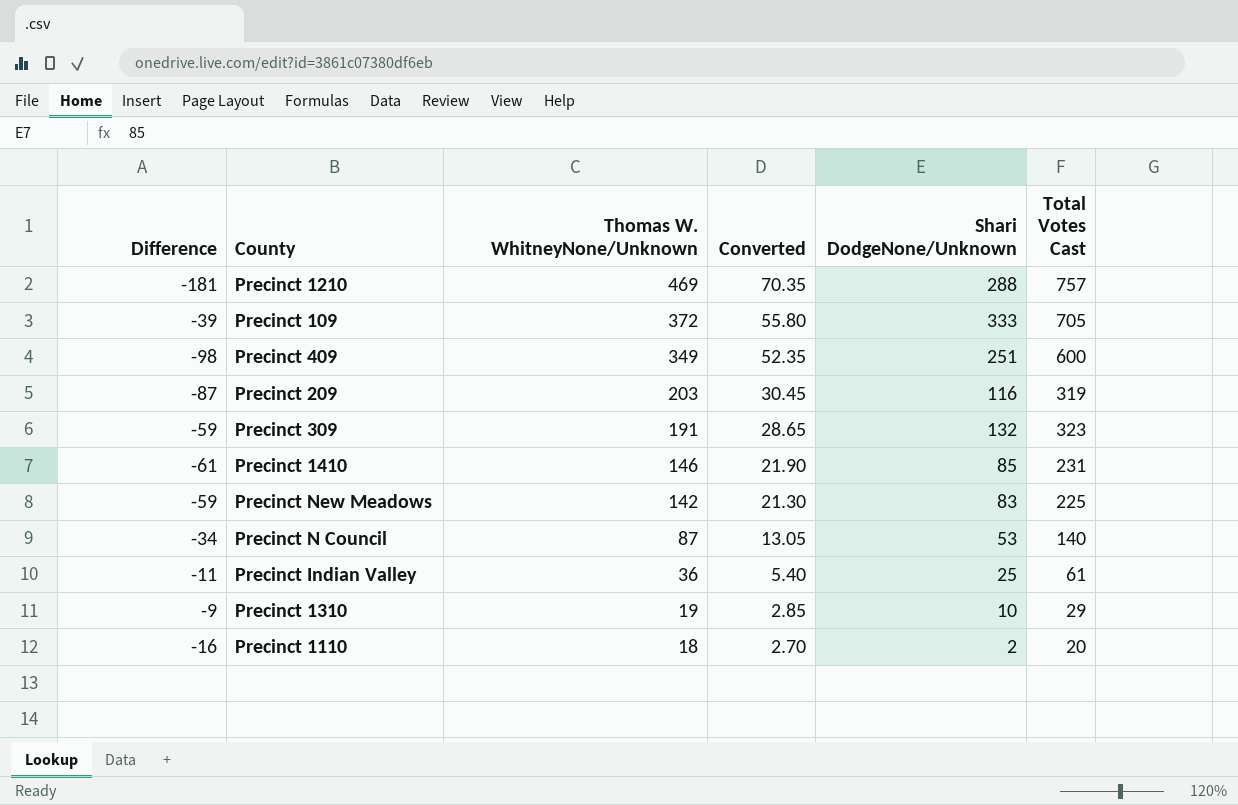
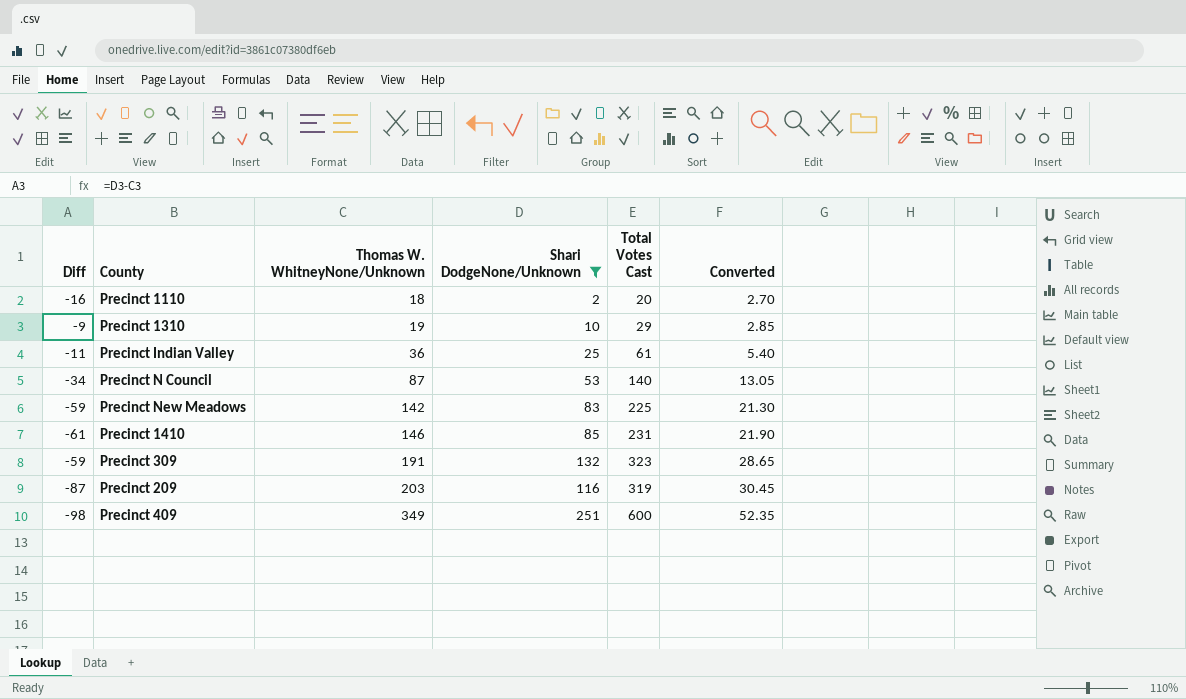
filter: none -> Shari DodgeNone/Unknown <= 251
row order: Thomas W. WhitneyNone/Unknown descending -> Thomas W. WhitneyNone/Unknown ascending
column name: Difference -> Diff
column Converted | position: 4 -> 6

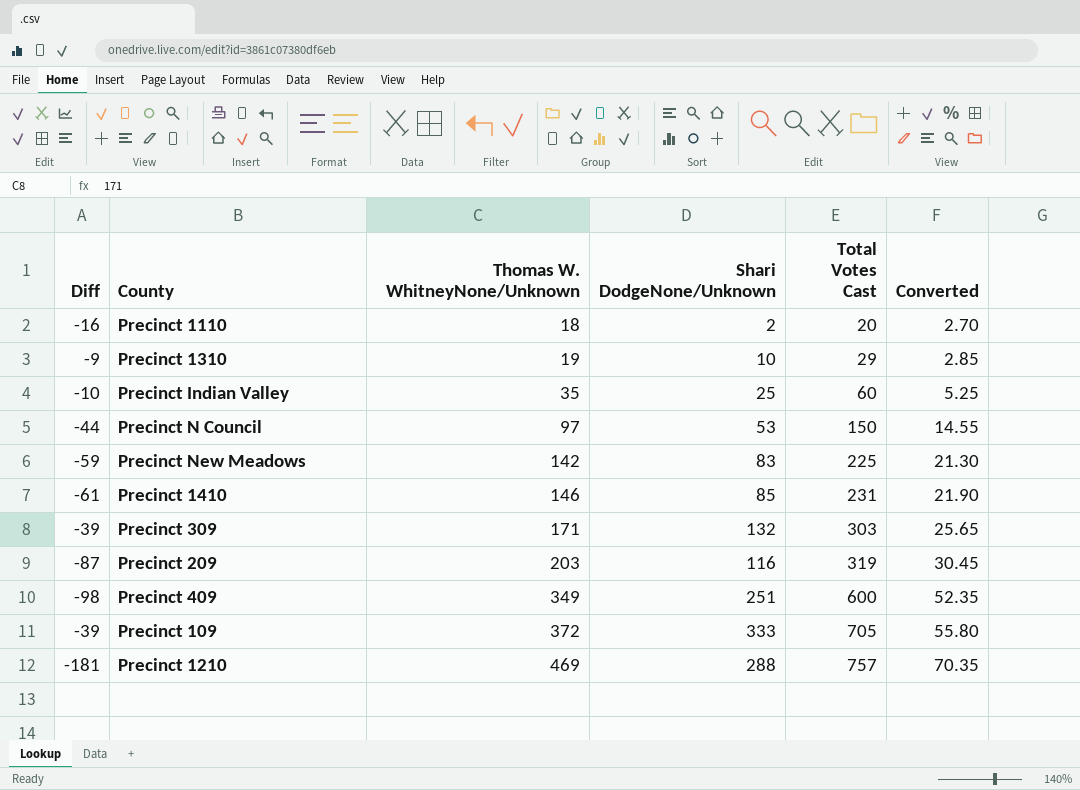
filter: Shari DodgeNone/Unknown <= 251 -> none
Precinct Indian Valley | Diff: -11 -> -10
Precinct Indian Valley | Thomas W. WhitneyNone/Unknown: 36 -> 35
Precinct Indian Valley | Total Votes Cast: 61 -> 60
Precinct Indian Valley | Converted: 5.40 -> 5.25
Precinct N Council | Diff: -34 -> -44
Precinct N Council | Thomas W. WhitneyNone/Unknown: 87 -> 97
Precinct N Council | Total Votes Cast: 140 -> 150
Precinct N Council | Converted: 13.05 -> 14.55
Precinct 309 | Diff: -59 -> -39
Precinct 309 | Thomas W. WhitneyNone/Unknown: 191 -> 171
Precinct 309 | Total Votes Cast: 323 -> 303
Precinct 309 | Converted: 28.65 -> 25.65

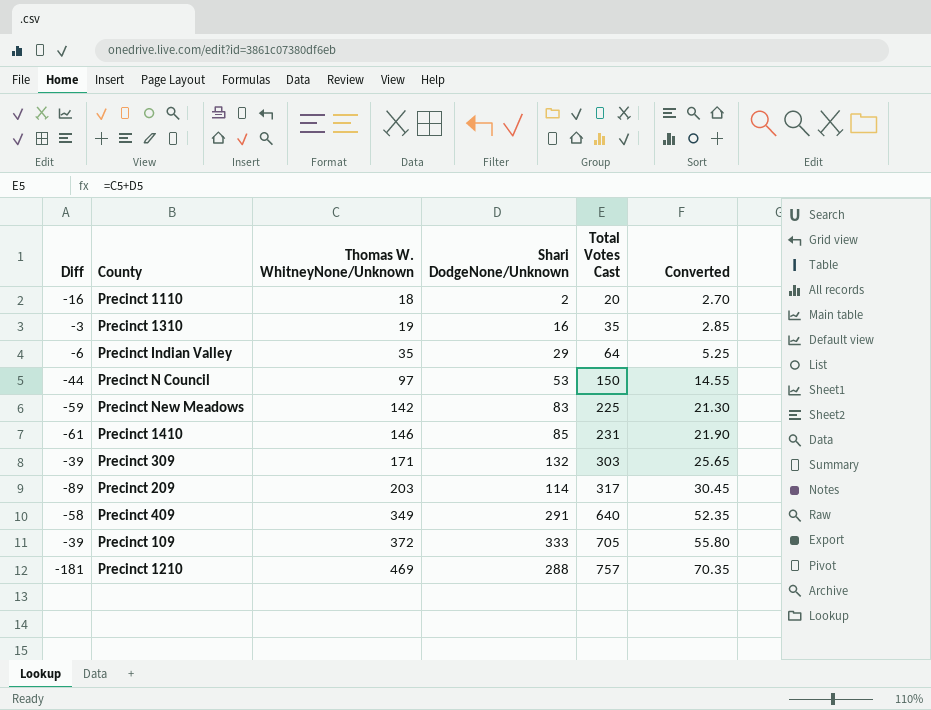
Precinct 1310 | Diff: -9 -> -3
Precinct 1310 | Shari DodgeNone/Unknown: 10 -> 16
Precinct 1310 | Total Votes Cast: 29 -> 35
Precinct Indian Valley | Diff: -10 -> -6
Precinct Indian Valley | Shari DodgeNone/Unknown: 25 -> 29
Precinct Indian Valley | Total Votes Cast: 60 -> 64
Precinct 209 | Diff: -87 -> -89
Precinct 209 | Shari DodgeNone/Unknown: 116 -> 114
Precinct 209 | Total Votes Cast: 319 -> 317
Precinct 409 | Diff: -98 -> -58
Precinct 409 | Shari DodgeNone/Unknown: 251 -> 291
Precinct 409 | Total Votes Cast: 600 -> 640

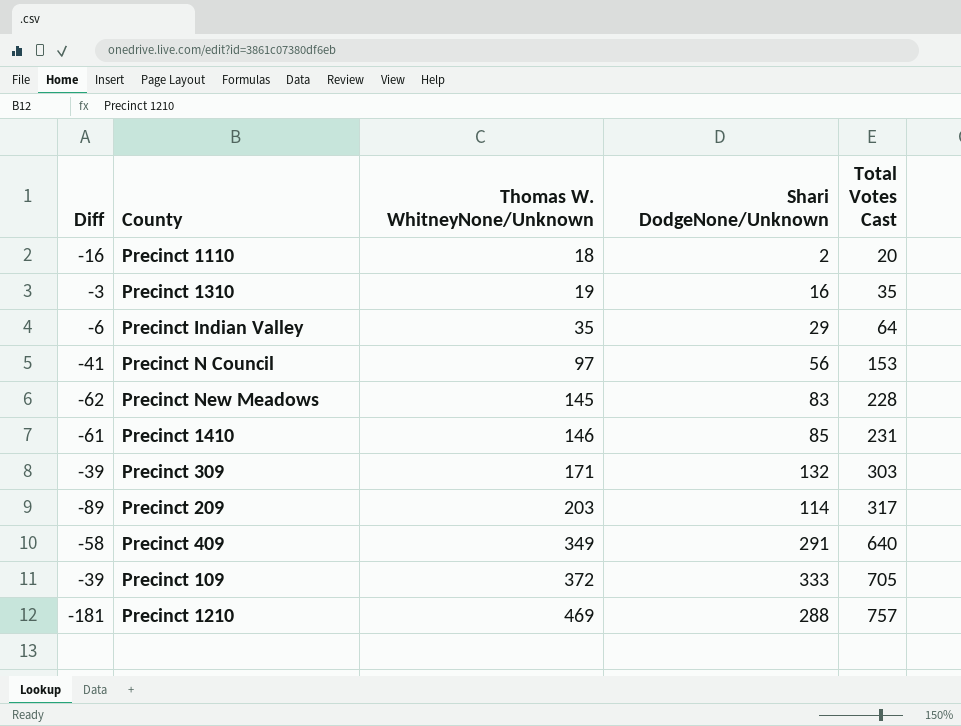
column Converted | formula: [Thomas W. WhitneyNone/Unknown] * 0.15 -> none
Precinct N Council | Diff: -44 -> -41
Precinct N Council | Shari DodgeNone/Unknown: 53 -> 56
Precinct N Council | Total Votes Cast: 150 -> 153
Precinct New Meadows | Diff: -59 -> -62
Precinct New Meadows | Thomas W. WhitneyNone/Unknown: 142 -> 145
Precinct New Meadows | Total Votes Cast: 225 -> 228

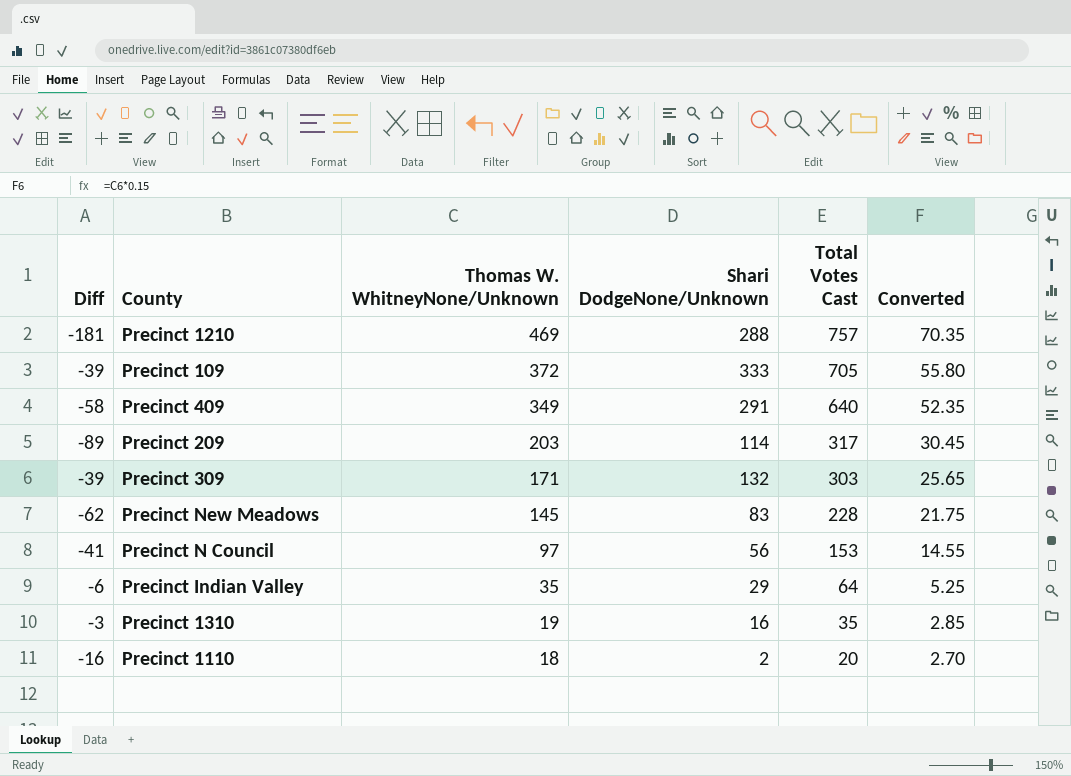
row order: Thomas W. WhitneyNone/Unknown ascending -> Thomas W. WhitneyNone/Unknown descending
column Converted | formula: none -> [Thomas W. WhitneyNone/Unknown] * 0.15
row Precinct 1410: -61 | 146 | 85 | 231 -> none

